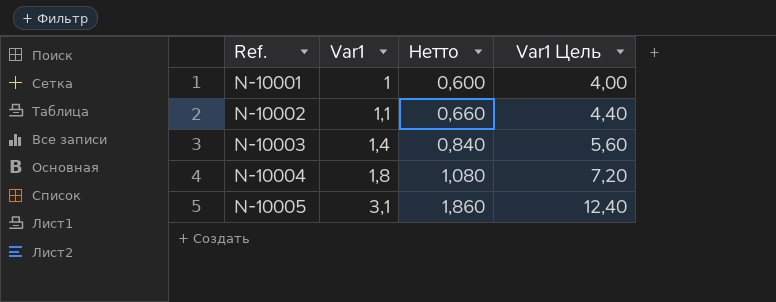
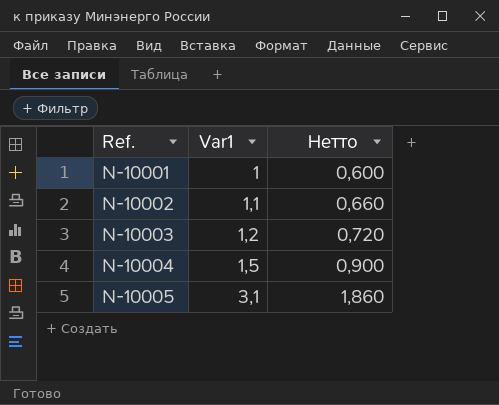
column Var1 Цель | formula: [Var1] * 4 -> none
N-10003 | Var1: 1,4 -> 1,2
N-10003 | Нетто: 0,840 -> 0,720
N-10004 | Var1: 1,8 -> 1,5
N-10004 | Нетто: 1,080 -> 0,900

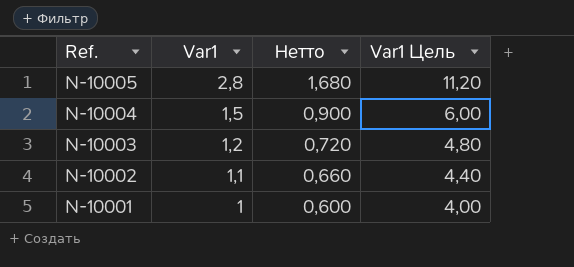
row order: Ref. ascending -> Ref. descending
column Var1 Цель | formula: none -> [Var1] * 4
N-10005 | Var1: 3,1 -> 2,8
N-10005 | Нетто: 1,860 -> 1,680

